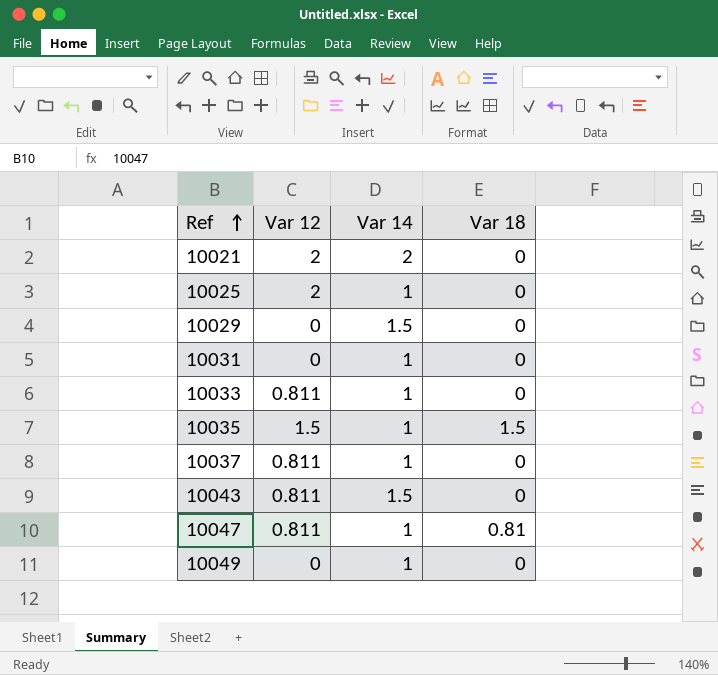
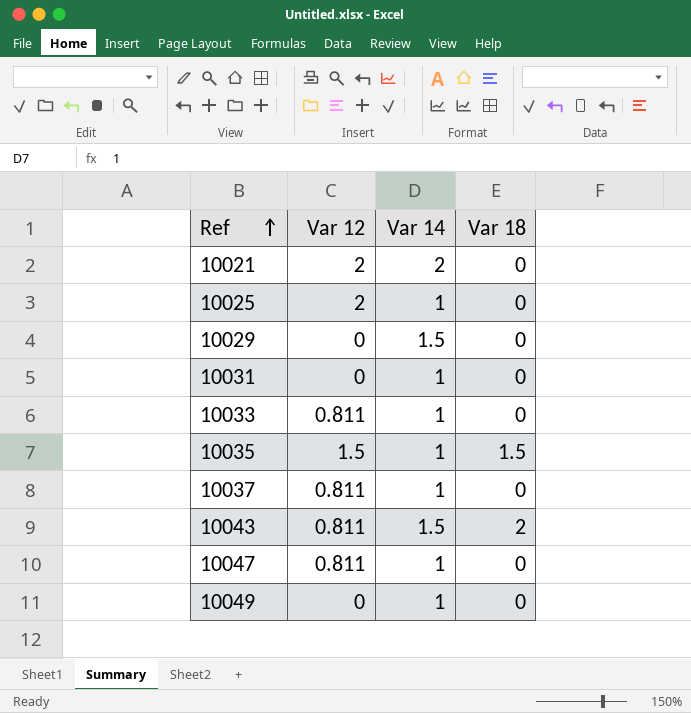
10043 | Var 18: 0 -> 2
10047 | Var 18: 0.81 -> 0

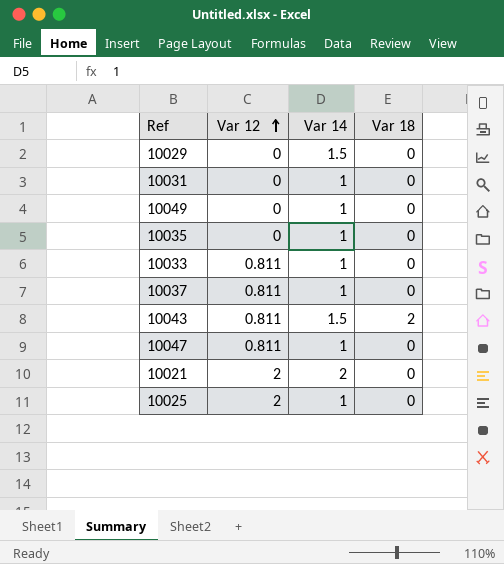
row order: Ref ascending -> Var 12 ascending
10035 | Var 12: 1.5 -> 0
10035 | Var 18: 1.5 -> 0

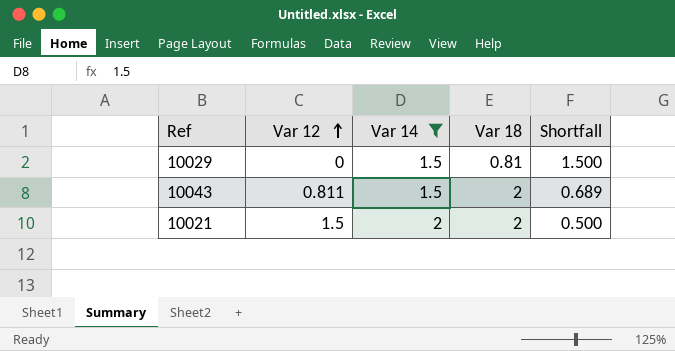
filter: none -> Var 14 != 1
column Shortfall | formula: none -> [Var 14] - [Var 12]
10029 | Var 18: 0 -> 0.81
10021 | Var 12: 2 -> 1.5
10021 | Var 18: 0 -> 2

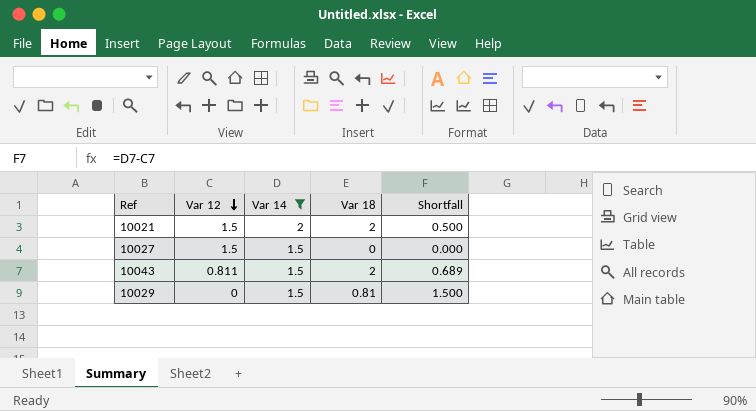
row order: Var 12 ascending -> Var 12 descending
row 10027: none -> 1.5 | 1.5 | 0 | 0.000

